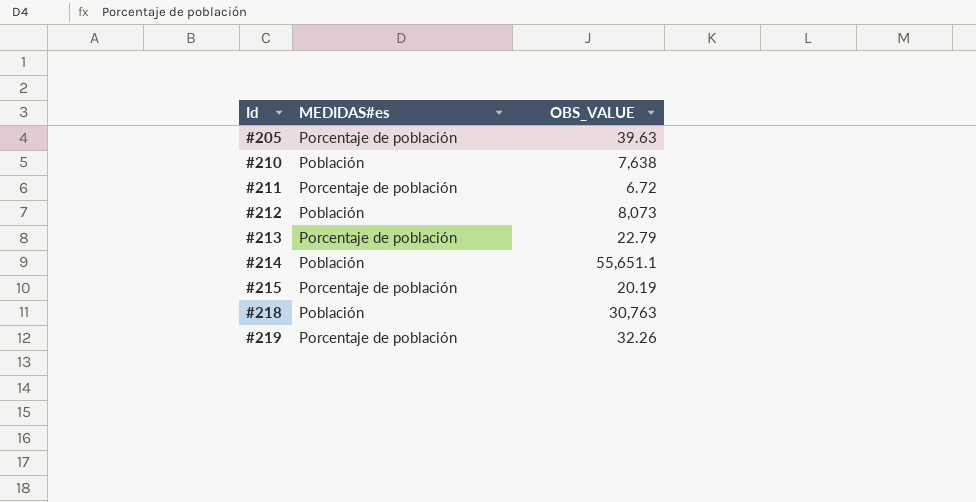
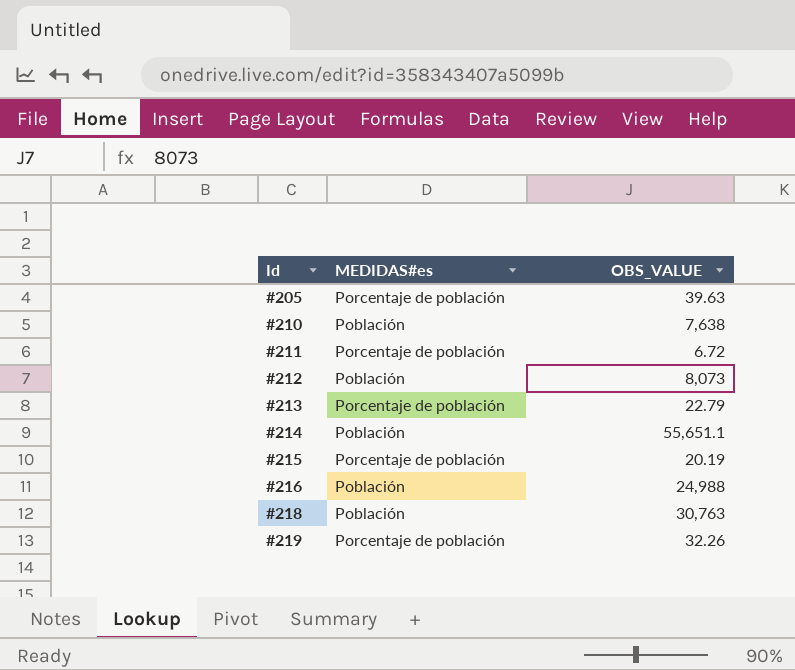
row #216: none -> Población | 24,988

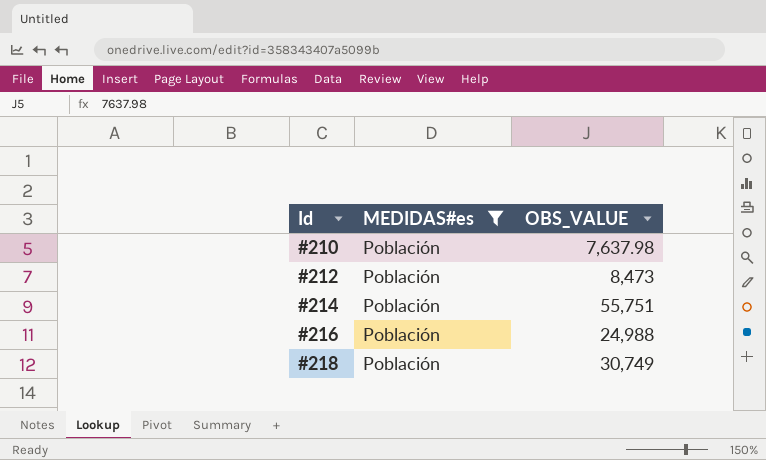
filter: none -> MEDIDAS#es = Población
#210 | OBS_VALUE: 7,638 -> 7,637.98
#212 | OBS_VALUE: 8,073 -> 8,473
#214 | OBS_VALUE: 55,651.1 -> 55,751
#218 | OBS_VALUE: 30,763 -> 30,749

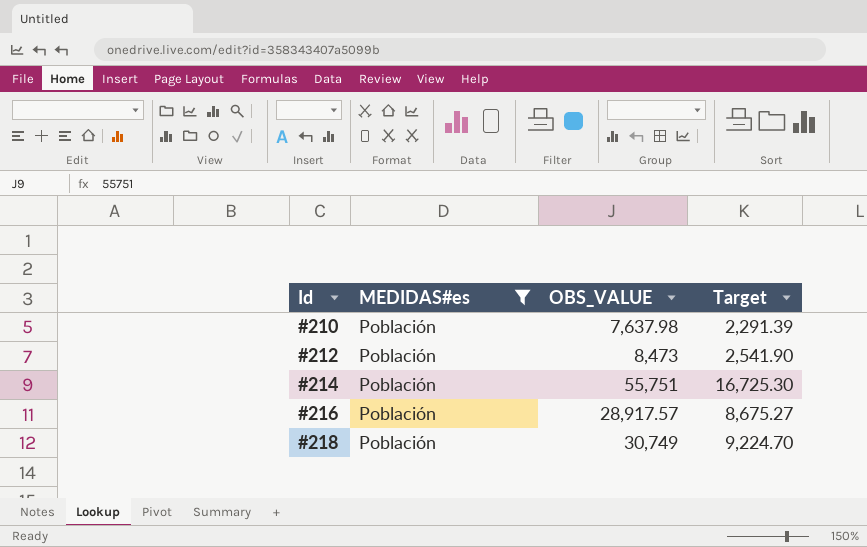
column Target | formula: none -> [OBS_VALUE] * 0.3
#216 | OBS_VALUE: 24,988 -> 28,917.57

